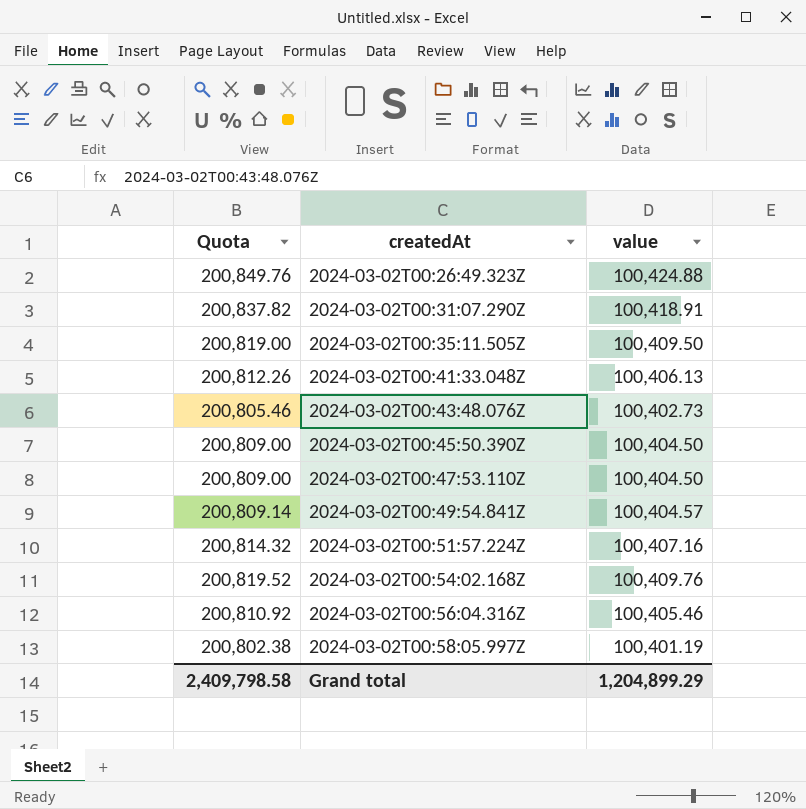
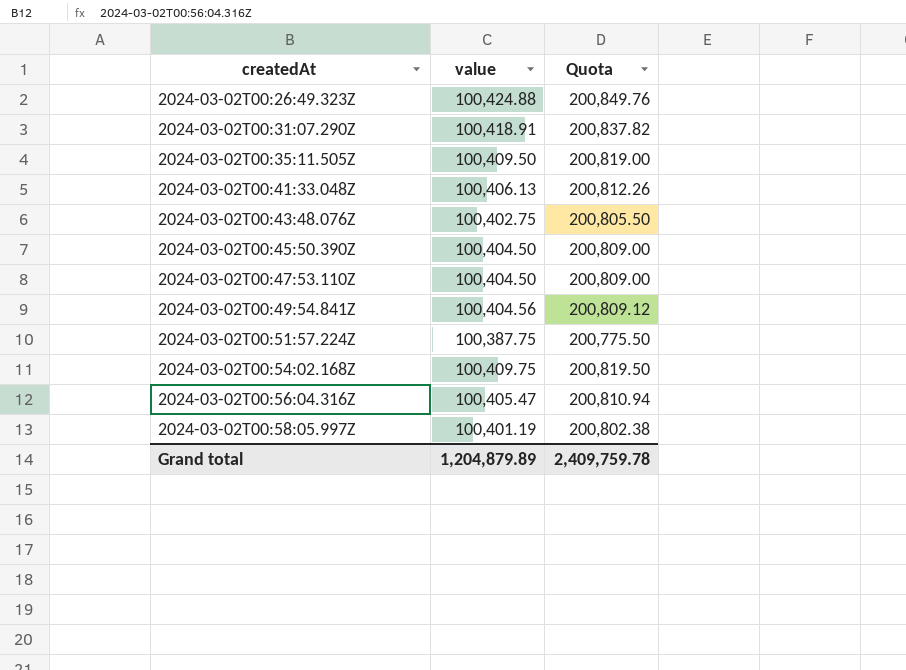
column Quota | position: 1 -> 3
2024-03-02T00:43:48.076Z | value: 100,402.73 -> 100,402.75
2024-03-02T00:43:48.076Z | Quota: 200,805.46 -> 200,805.50
2024-03-02T00:49:54.841Z | value: 100,404.57 -> 100,404.56
2024-03-02T00:49:54.841Z | Quota: 200,809.14 -> 200,809.12
2024-03-02T00:51:57.224Z | value: 100,407.16 -> 100,387.75
2024-03-02T00:51:57.224Z | Quota: 200,814.32 -> 200,775.50
2024-03-02T00:54:02.168Z | value: 100,409.76 -> 100,409.75
2024-03-02T00:54:02.168Z | Quota: 200,819.52 -> 200,819.50
2024-03-02T00:56:04.316Z | value: 100,405.46 -> 100,405.47
2024-03-02T00:56:04.316Z | Quota: 200,810.92 -> 200,810.94
Grand total | value: 1,204,899.29 -> 1,204,879.89
Grand total | Quota: 2,409,798.58 -> 2,409,759.78

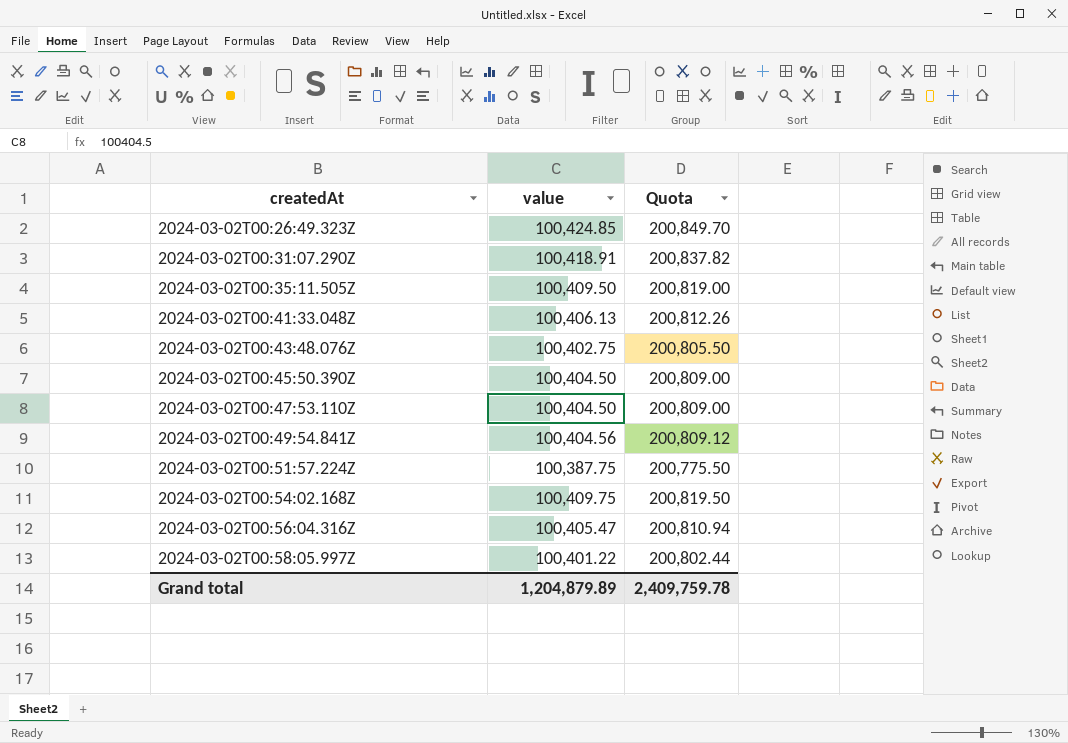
2024-03-02T00:26:49.323Z | value: 100,424.88 -> 100,424.85
2024-03-02T00:26:49.323Z | Quota: 200,849.76 -> 200,849.70
2024-03-02T00:58:05.997Z | value: 100,401.19 -> 100,401.22
2024-03-02T00:58:05.997Z | Quota: 200,802.38 -> 200,802.44

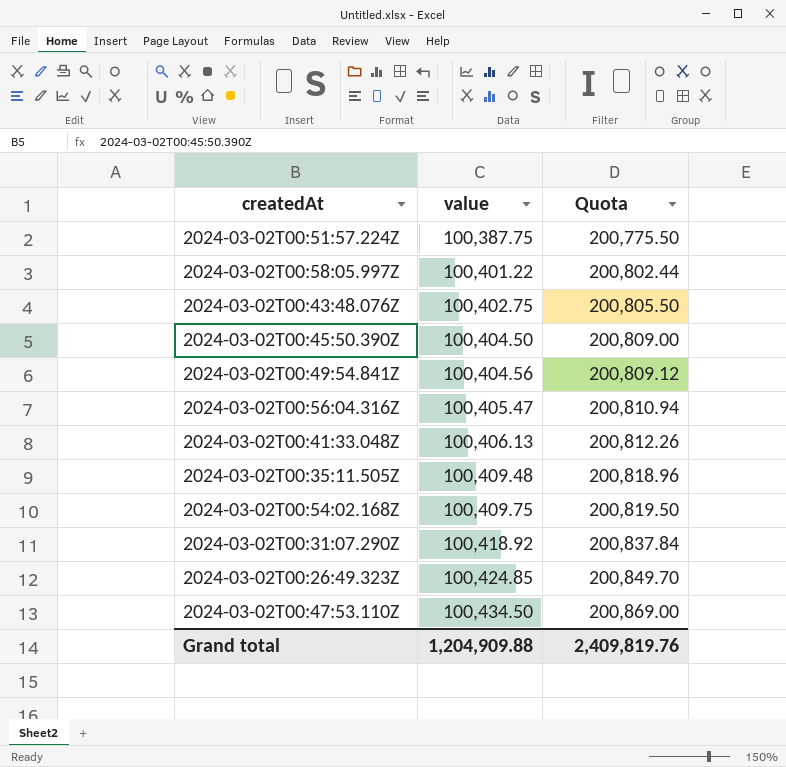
row order: createdAt ascending -> value ascending
2024-03-02T00:35:11.505Z | value: 100,409.50 -> 100,409.48
2024-03-02T00:35:11.505Z | Quota: 200,819.00 -> 200,818.96
2024-03-02T00:31:07.290Z | value: 100,418.91 -> 100,418.92
2024-03-02T00:31:07.290Z | Quota: 200,837.82 -> 200,837.84
2024-03-02T00:47:53.110Z | value: 100,404.50 -> 100,434.50
2024-03-02T00:47:53.110Z | Quota: 200,809.00 -> 200,869.00
Grand total | value: 1,204,879.89 -> 1,204,909.88
Grand total | Quota: 2,409,759.78 -> 2,409,819.76

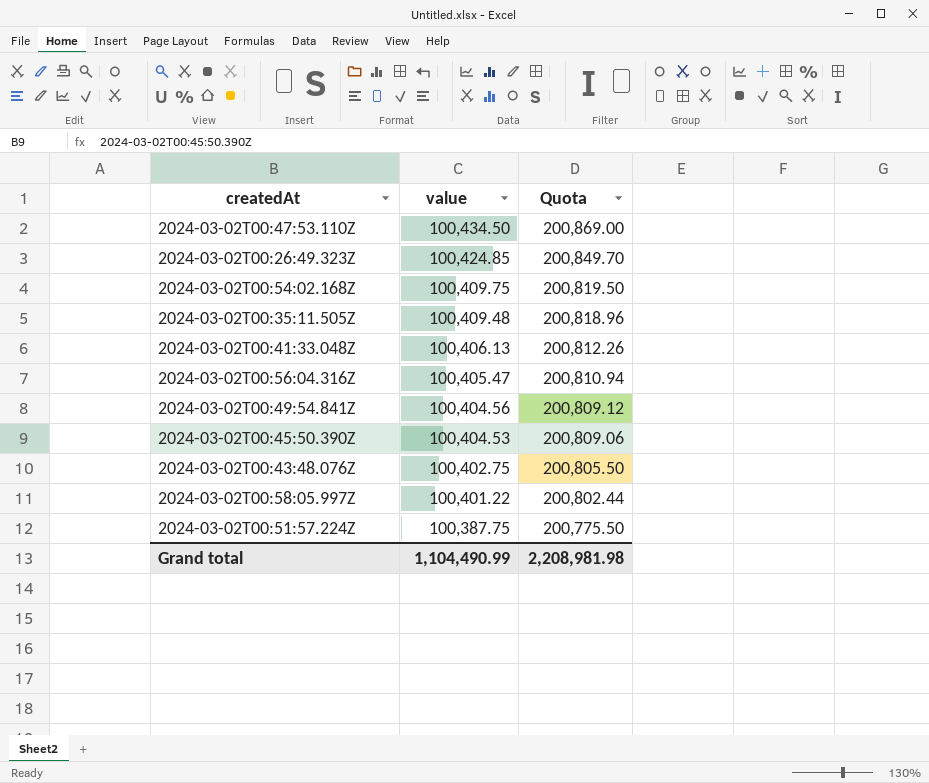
row order: value ascending -> value descending
row 2024-03-02T00:31:07.290Z: 100,418.92 | 200,837.84 -> none
2024-03-02T00:45:50.390Z | value: 100,404.50 -> 100,404.53
2024-03-02T00:45:50.390Z | Quota: 200,809.00 -> 200,809.06
Grand total | value: 1,204,909.88 -> 1,104,490.99
Grand total | Quota: 2,409,819.76 -> 2,208,981.98

